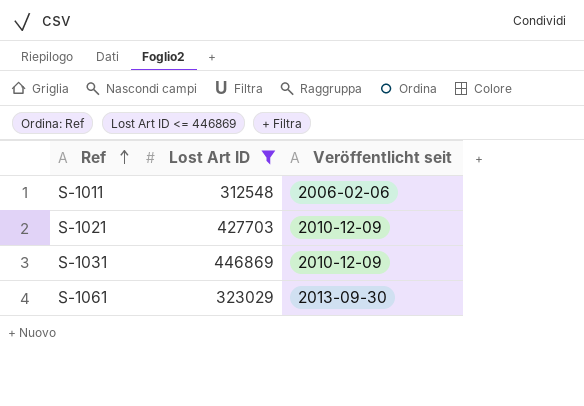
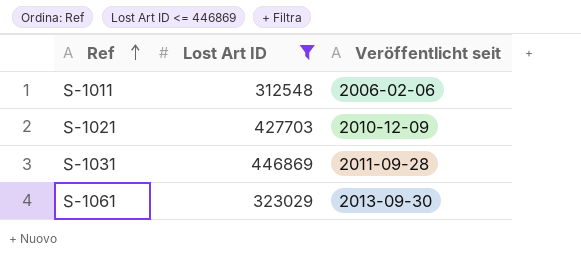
S-1031 | Veröffentlicht seit: 2010-12-09 -> 2011-09-28

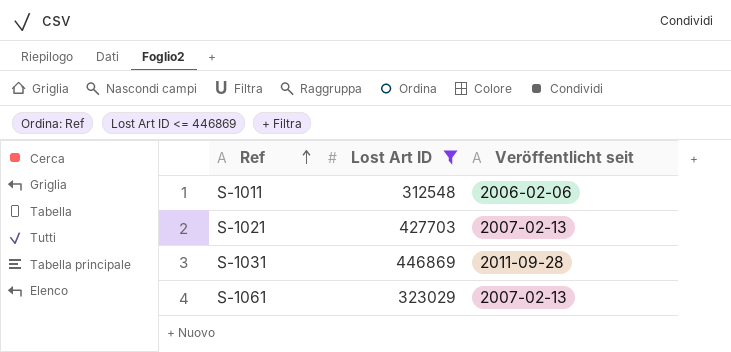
S-1021 | Veröffentlicht seit: 2010-12-09 -> 2007-02-13
S-1061 | Veröffentlicht seit: 2013-09-30 -> 2007-02-13

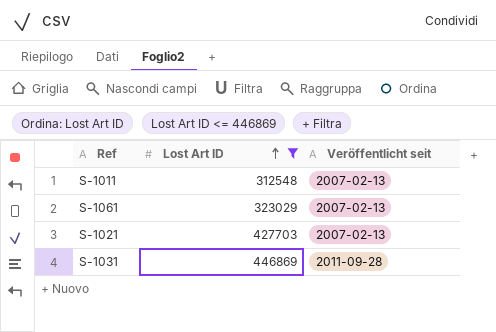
row order: Ref ascending -> Lost Art ID ascending
S-1011 | Veröffentlicht seit: 2006-02-06 -> 2007-02-13

